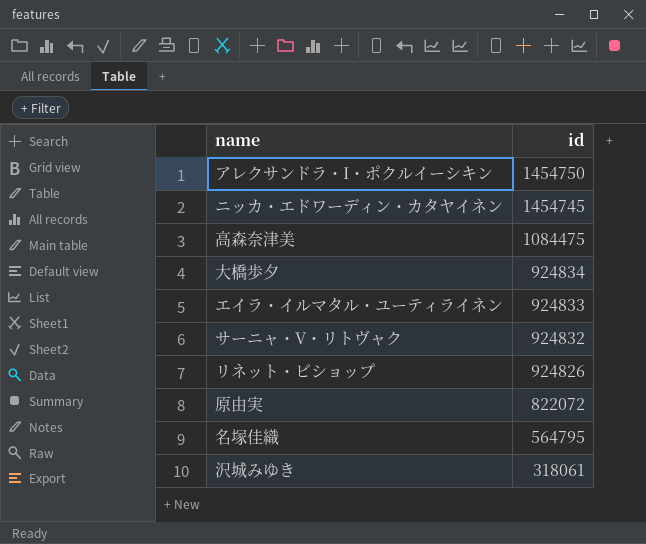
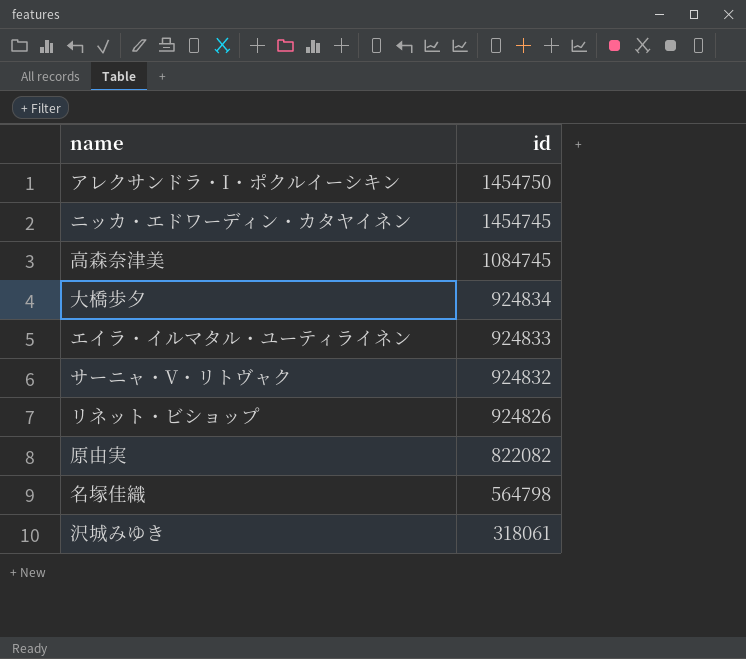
高森奈津美 | id: 1084475 -> 1084745
原由実 | id: 822072 -> 822082
名塚佳織 | id: 564795 -> 564798

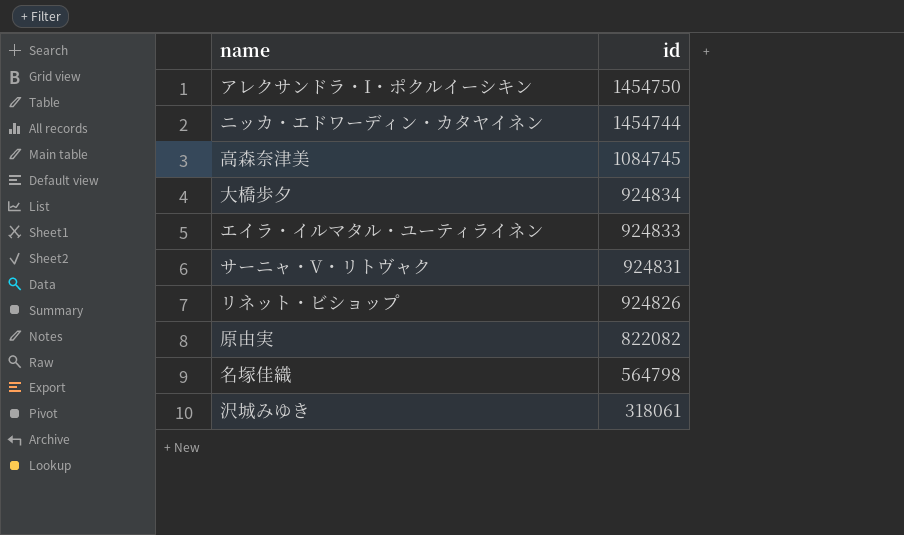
ニッカ・エドワーディン・カタヤイネン | id: 1454745 -> 1454744
サーニャ・V・リトヴャク | id: 924832 -> 924831

